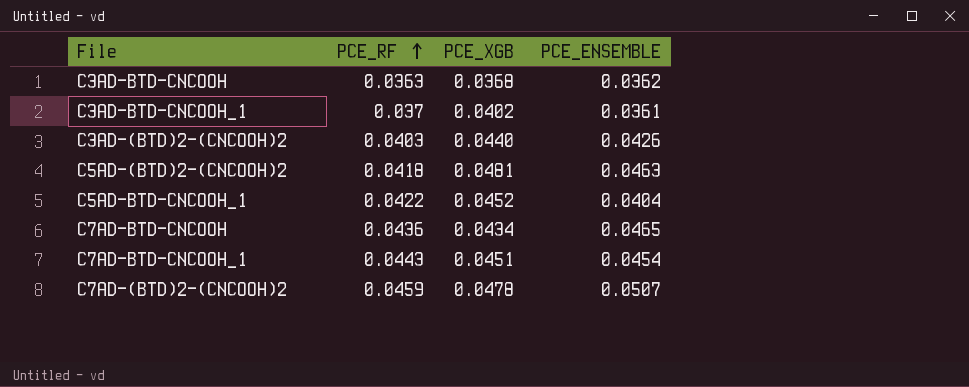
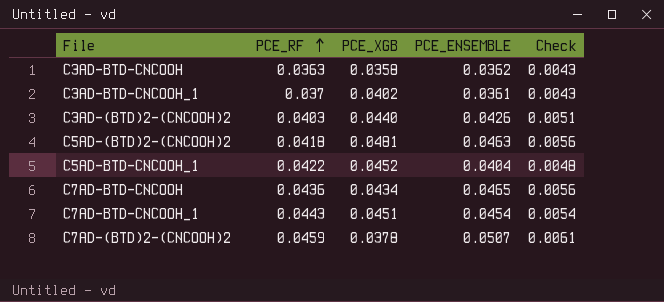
column Check | formula: none -> [PCE_ENSEMBLE] * 0.12
C3AD-BTD-CNCOOH | PCE_XGB: 0.0368 -> 0.0358
C7AD-(BTD)2-(CNCOOH)2 | PCE_XGB: 0.0478 -> 0.0378

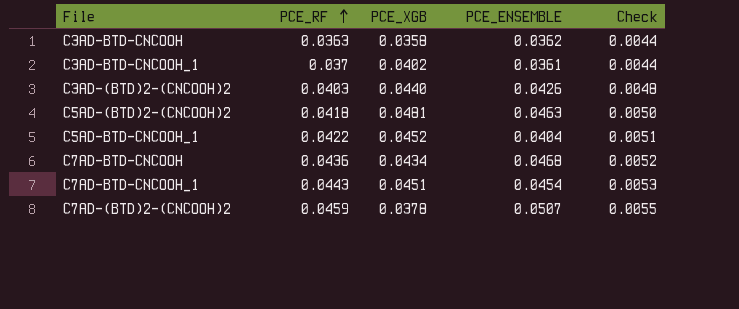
column Check | formula: [PCE_ENSEMBLE] * 0.12 -> [PCE_RF] * 0.12
C7AD-BTD-CNCOOH | PCE_ENSEMBLE: 0.0465 -> 0.0468

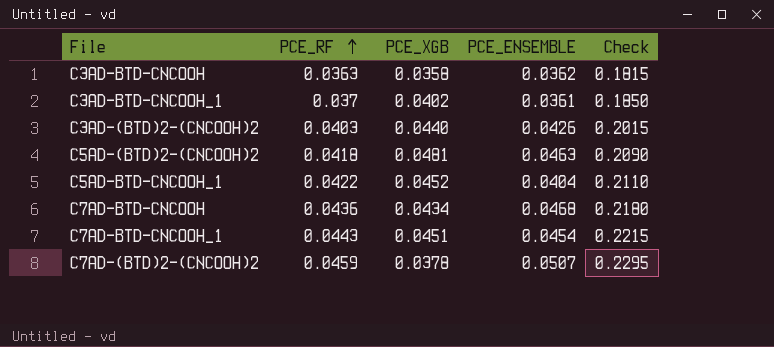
column Check | formula: [PCE_RF] * 0.12 -> [PCE_RF] * 5

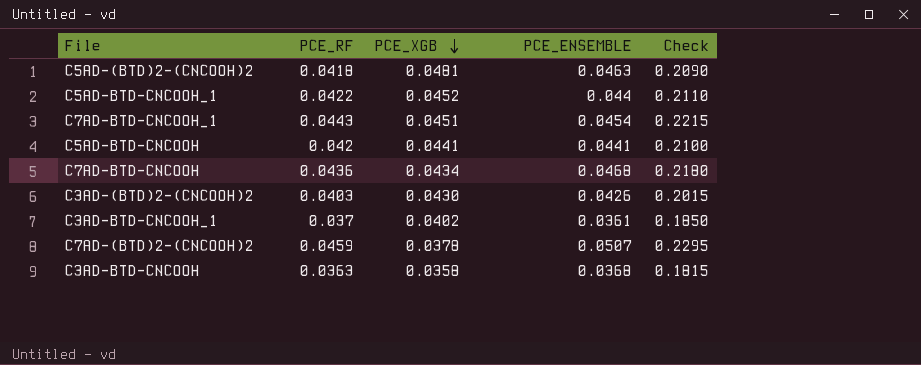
row order: PCE_RF ascending -> PCE_XGB descending
C5AD-BTD-CNCOOH_1 | PCE_ENSEMBLE: 0.0404 -> 0.044
row C5AD-BTD-CNCOOH: none -> 0.042 | 0.0441 | 0.0441 | 0.2100
C3AD-(BTD)2-(CNCOOH)2 | PCE_XGB: 0.0440 -> 0.0430
C3AD-BTD-CNCOOH | PCE_ENSEMBLE: 0.0362 -> 0.0368

